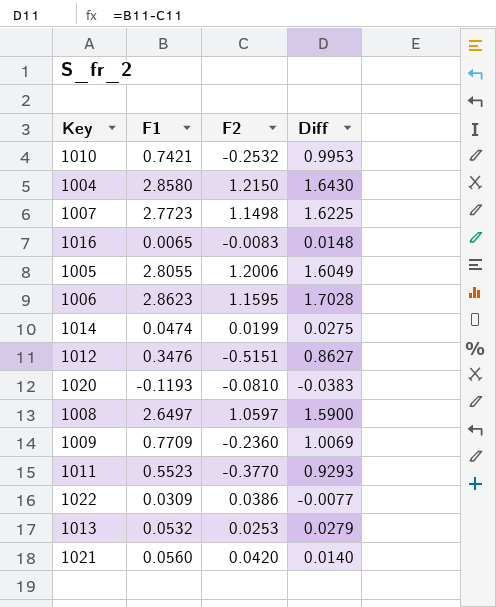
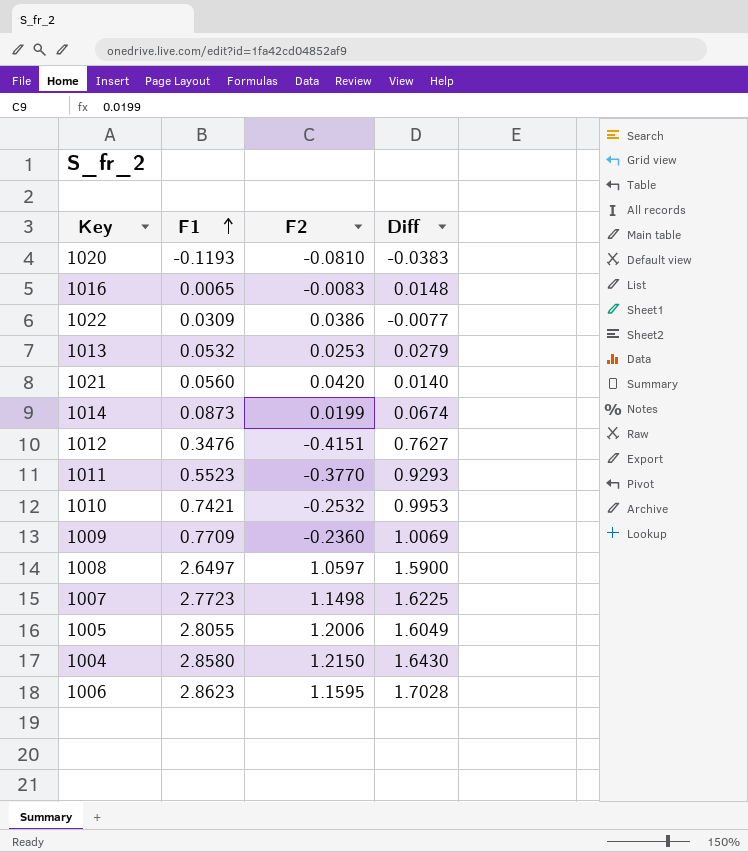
row order: none -> F1 ascending
1014 | F1: 0.0474 -> 0.0873
1014 | Diff: 0.0275 -> 0.0674
1012 | F2: -0.5151 -> -0.4151
1012 | Diff: 0.8627 -> 0.7627

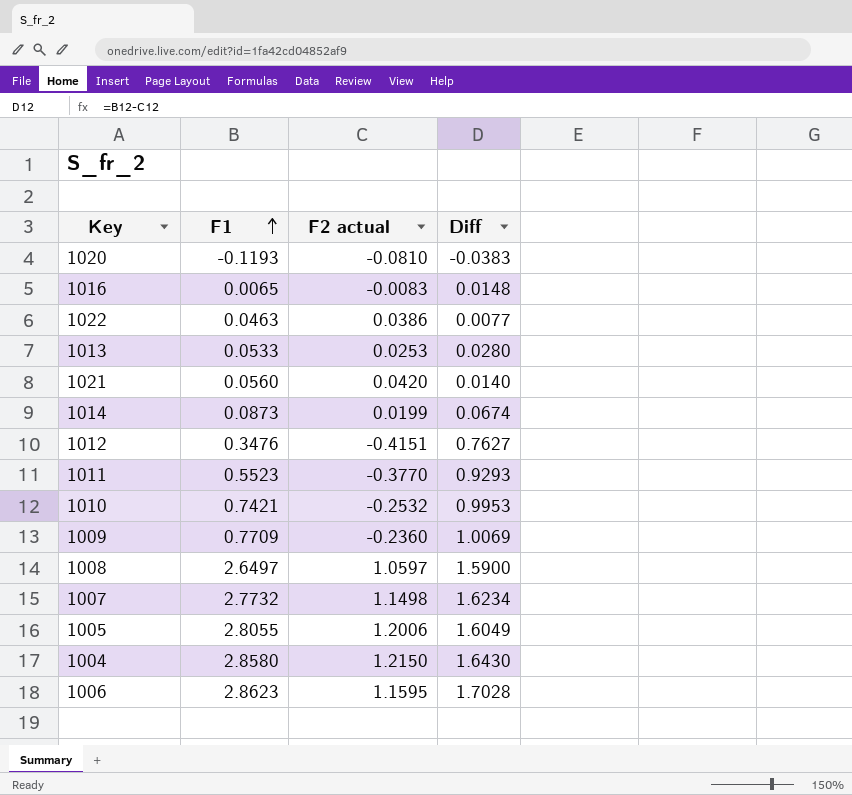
column name: F2 -> F2 actual
1022 | F1: 0.0309 -> 0.0463
1022 | Diff: -0.0077 -> 0.0077
1013 | F1: 0.0532 -> 0.0533
1013 | Diff: 0.0279 -> 0.0280
1007 | F1: 2.7723 -> 2.7732
1007 | Diff: 1.6225 -> 1.6234

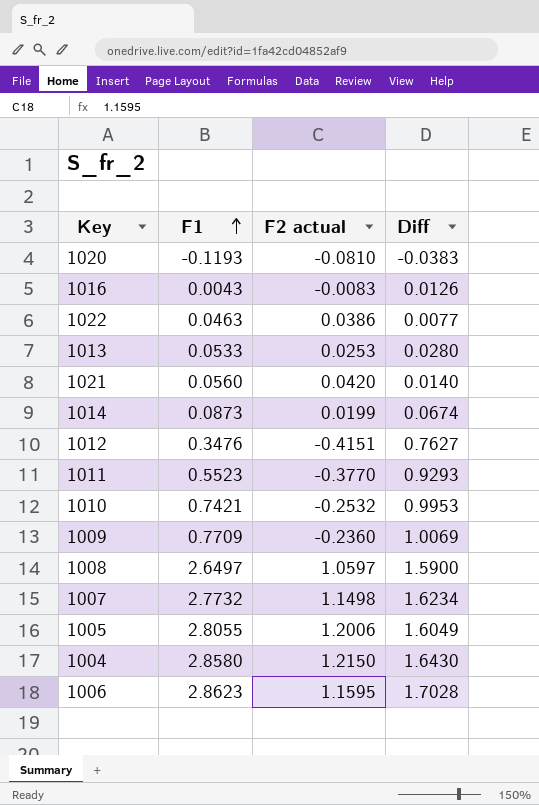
1016 | F1: 0.0065 -> 0.0043
1016 | Diff: 0.0148 -> 0.0126

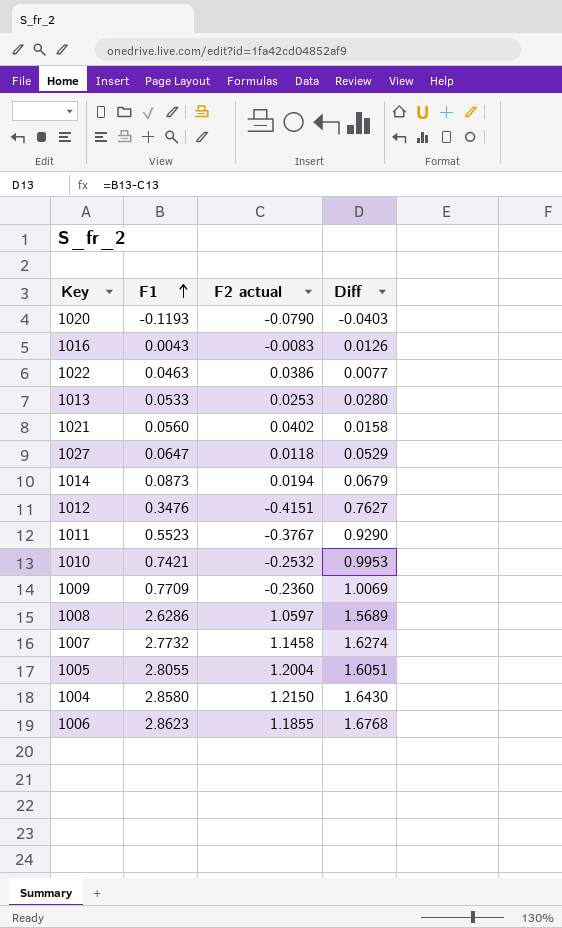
1020 | F2 actual: -0.0810 -> -0.0790
1020 | Diff: -0.0383 -> -0.0403
1021 | F2 actual: 0.0420 -> 0.0402
1021 | Diff: 0.0140 -> 0.0158
row 1027: none -> 0.0647 | 0.0118 | 0.0529
1014 | F2 actual: 0.0199 -> 0.0194
1014 | Diff: 0.0674 -> 0.0679
1011 | F2 actual: -0.3770 -> -0.3767
1011 | Diff: 0.9293 -> 0.9290
1008 | F1: 2.6497 -> 2.6286
1008 | Diff: 1.5900 -> 1.5689
1007 | F2 actual: 1.1498 -> 1.1458
1007 | Diff: 1.6234 -> 1.6274
1005 | F2 actual: 1.2006 -> 1.2004
1005 | Diff: 1.6049 -> 1.6051
1006 | F2 actual: 1.1595 -> 1.1855
1006 | Diff: 1.7028 -> 1.6768

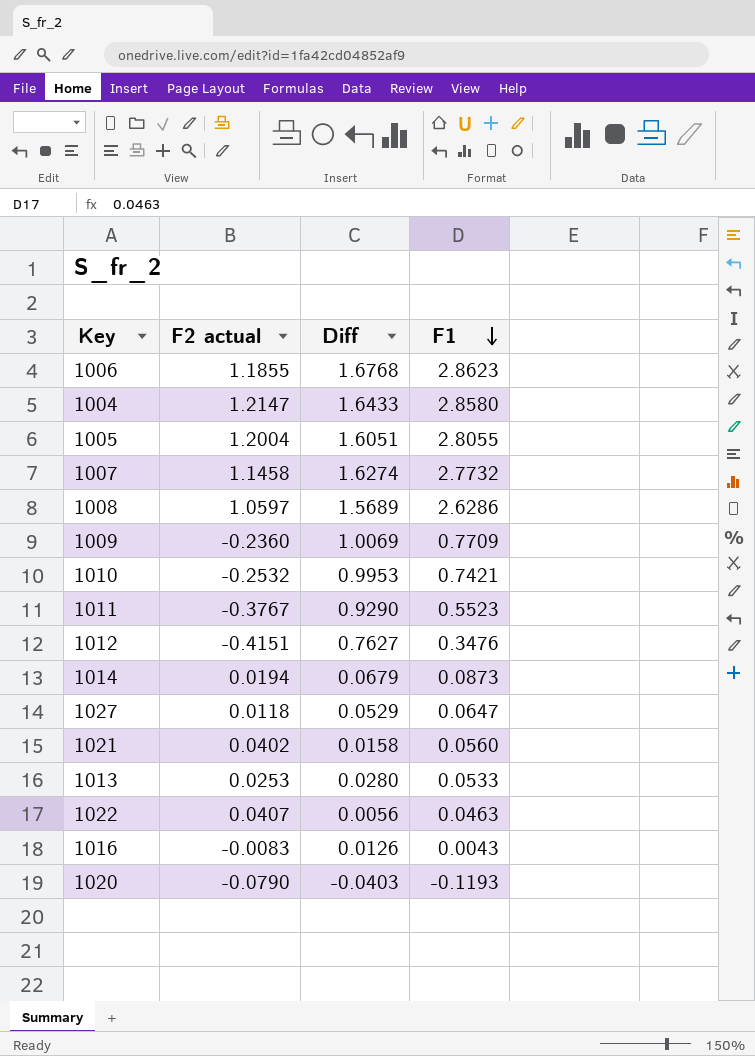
row order: F1 ascending -> F1 descending
column F1 | position: 2 -> 4
1004 | F2 actual: 1.2150 -> 1.2147
1004 | Diff: 1.6430 -> 1.6433
1022 | F2 actual: 0.0386 -> 0.0407
1022 | Diff: 0.0077 -> 0.0056

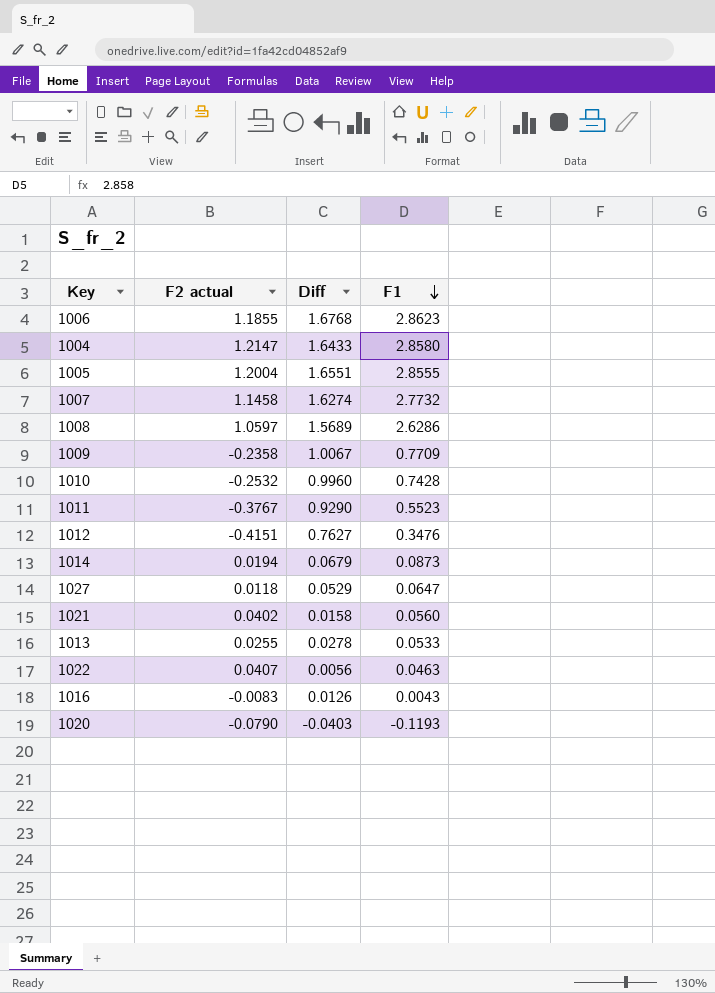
1005 | Diff: 1.6051 -> 1.6551
1005 | F1: 2.8055 -> 2.8555
1009 | F2 actual: -0.2360 -> -0.2358
1009 | Diff: 1.0069 -> 1.0067
1010 | Diff: 0.9953 -> 0.9960
1010 | F1: 0.7421 -> 0.7428
1013 | F2 actual: 0.0253 -> 0.0255
1013 | Diff: 0.0280 -> 0.0278

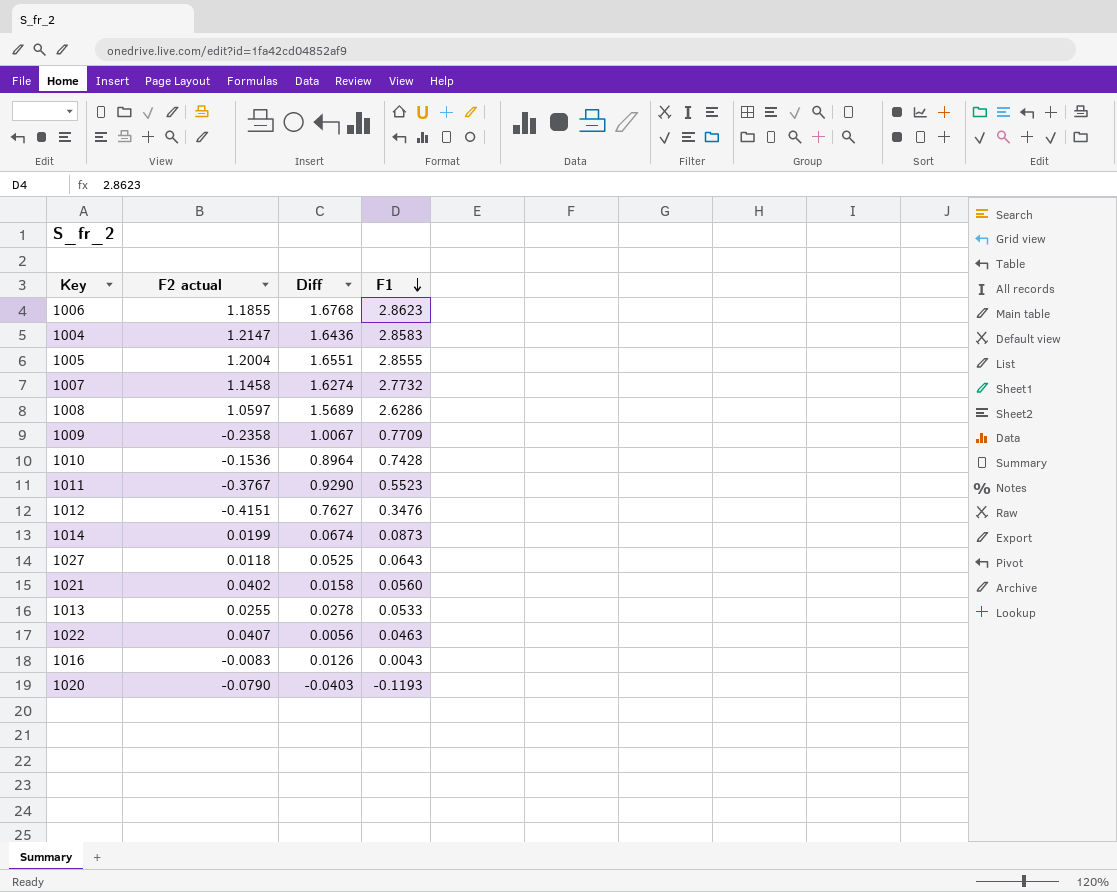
1004 | Diff: 1.6433 -> 1.6436
1004 | F1: 2.8580 -> 2.8583
1010 | F2 actual: -0.2532 -> -0.1536
1010 | Diff: 0.9960 -> 0.8964
1014 | F2 actual: 0.0194 -> 0.0199
1014 | Diff: 0.0679 -> 0.0674
1027 | Diff: 0.0529 -> 0.0525
1027 | F1: 0.0647 -> 0.0643

